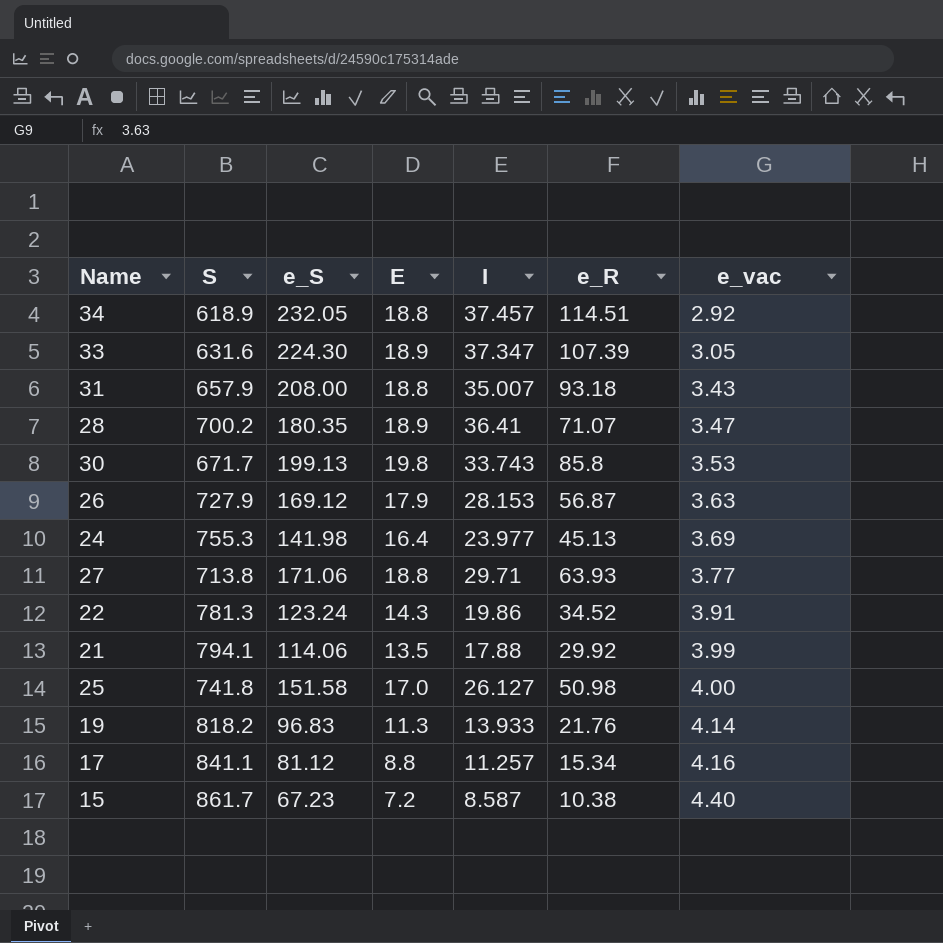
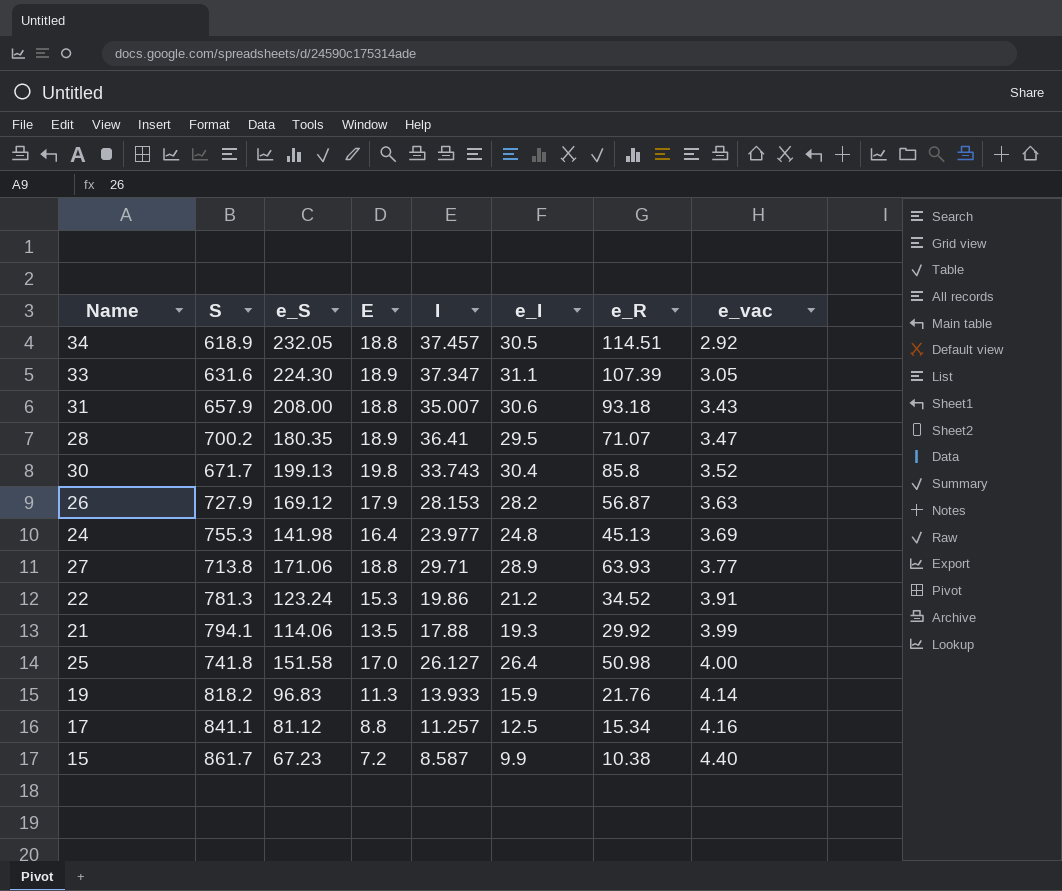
column e_I | position: none -> 6
30 | e_vac: 3.53 -> 3.52
22 | E: 14.3 -> 15.3

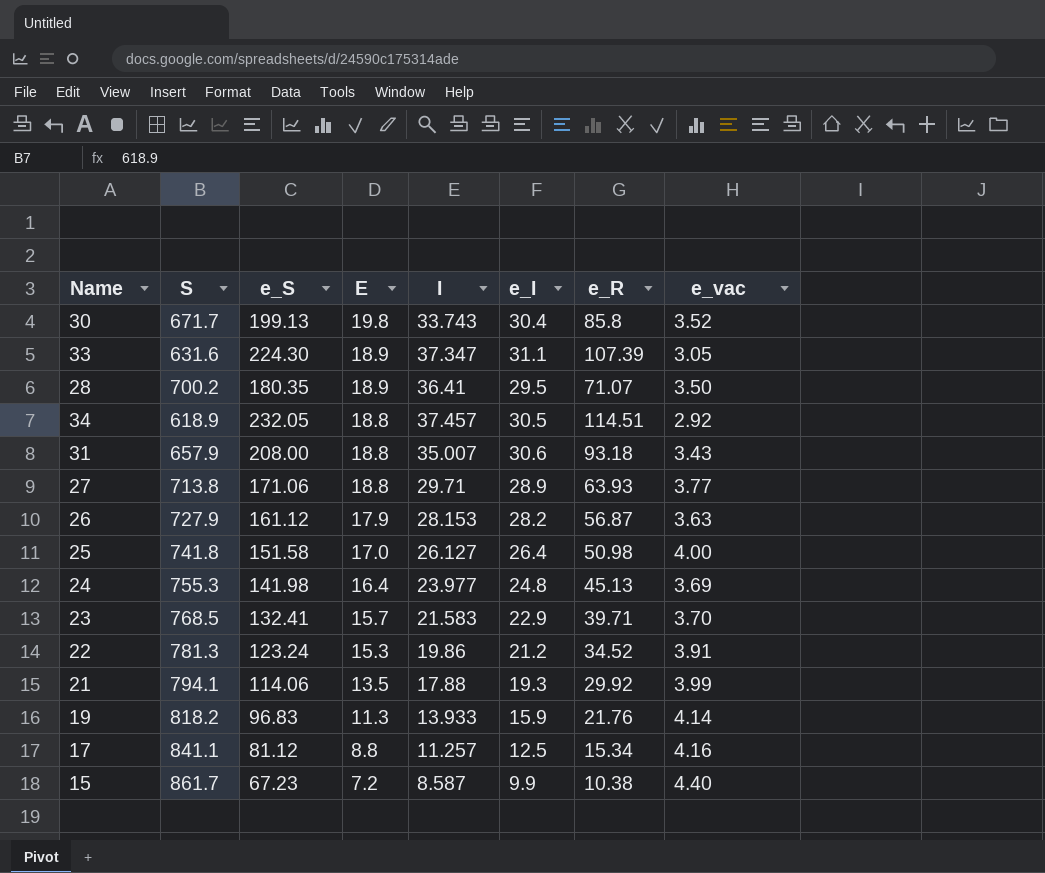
row order: e_vac ascending -> E descending
28 | e_vac: 3.47 -> 3.50
26 | e_S: 169.12 -> 161.12
row 23: none -> 768.5 | 132.41 | 15.7 | 21.583 | 22.9 | 39.71 | 3.70

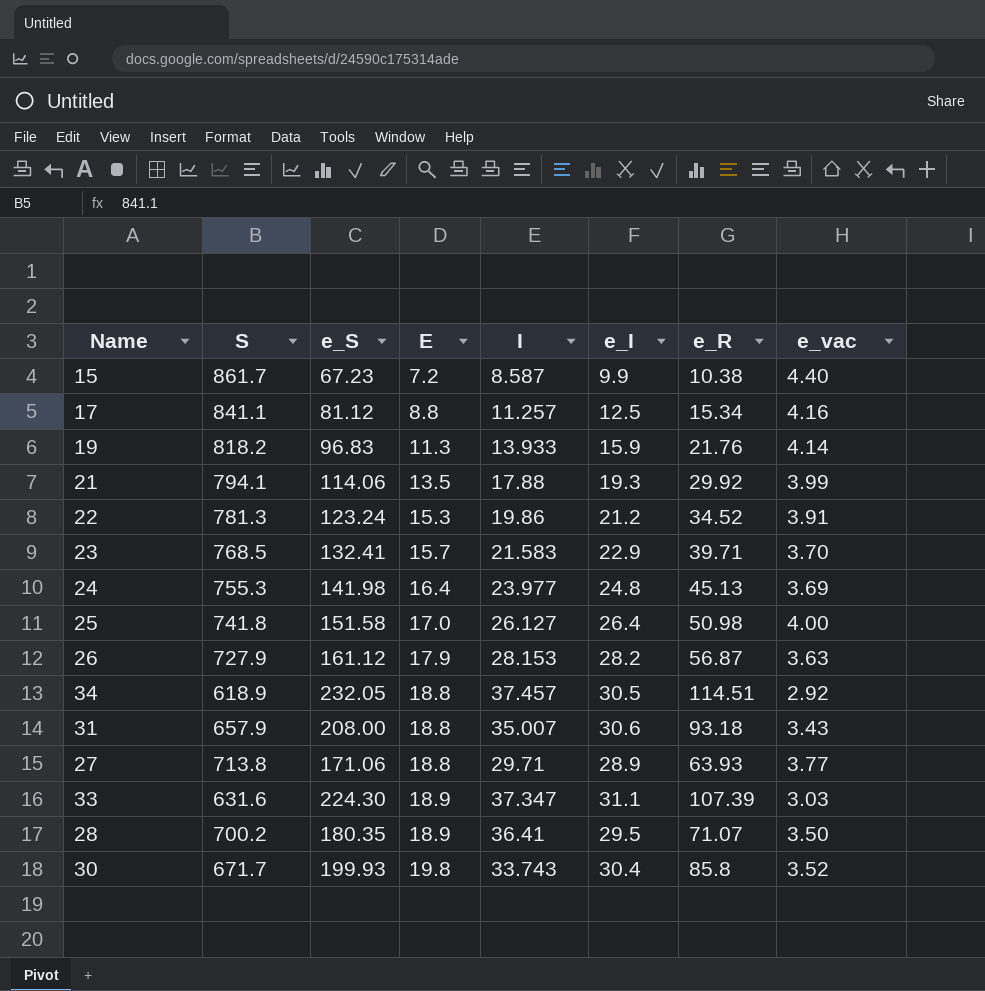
row order: E descending -> E ascending
33 | e_vac: 3.05 -> 3.03
30 | e_S: 199.13 -> 199.93

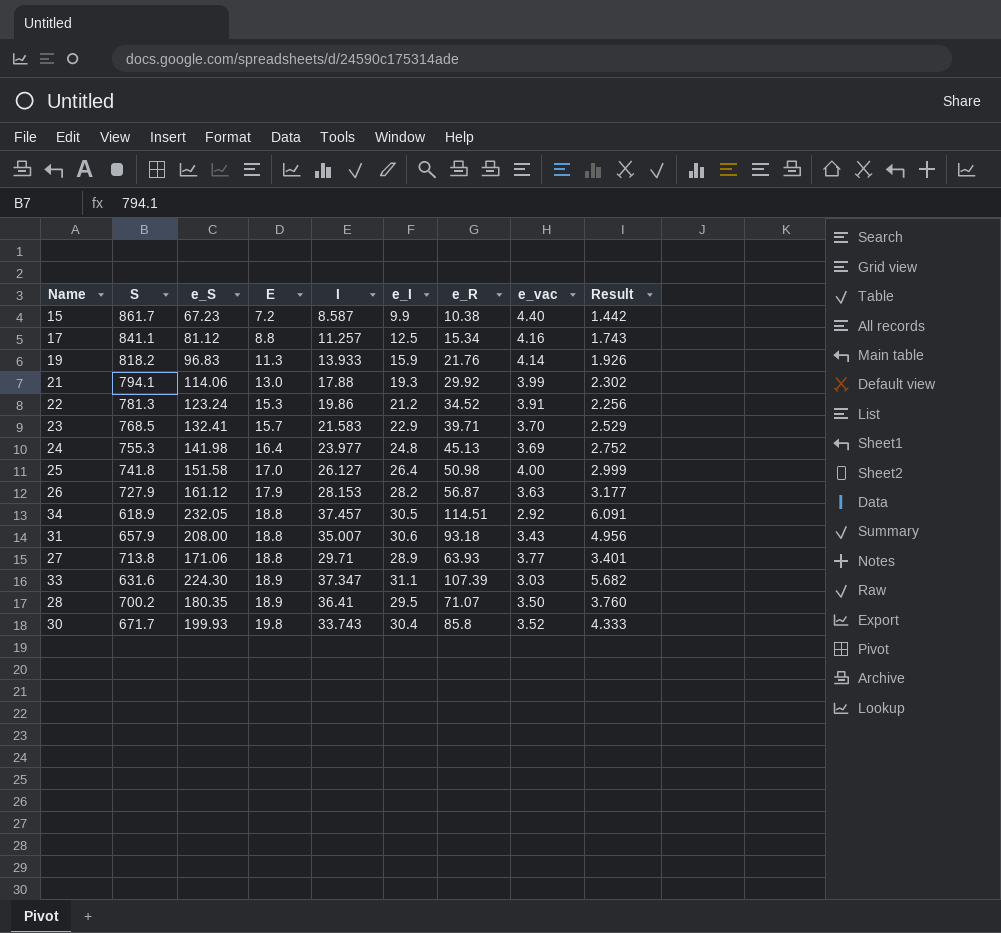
column Result | formula: none -> [e_R] / [E]
21 | E: 13.5 -> 13.0

